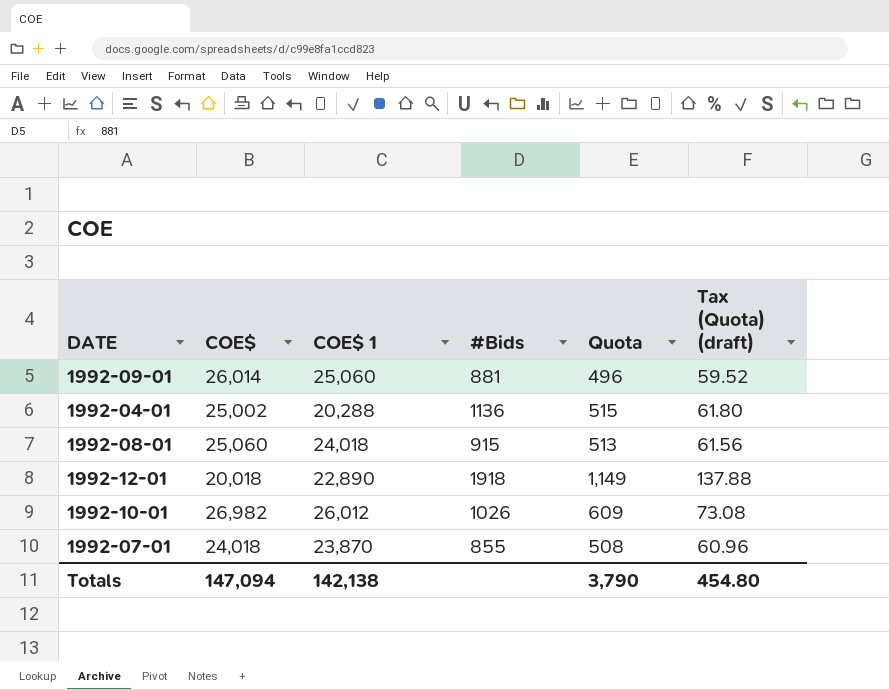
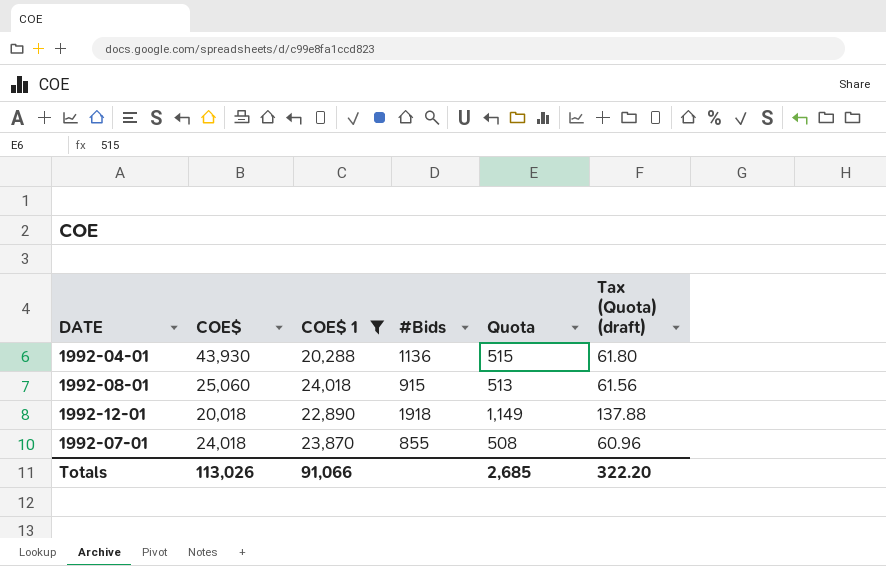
filter: none -> COE$ 1 <= 24,018
1992-04-01 | COE$: 25,002 -> 43,930
Totals | COE$: 147,094 -> 113,026
Totals | COE$ 1: 142,138 -> 91,066
Totals | Quota: 3,790 -> 2,685
Totals | Tax (Quota) (draft): 454.80 -> 322.20

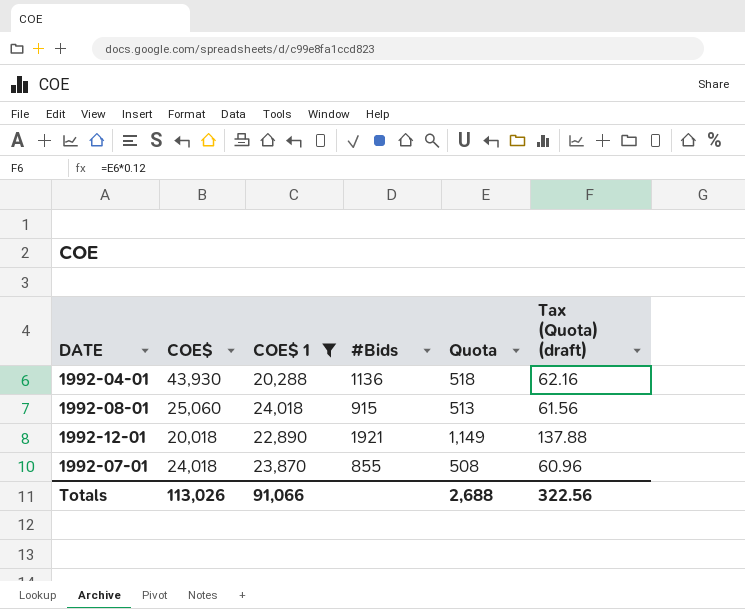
1992-04-01 | Quota: 515 -> 518
1992-04-01 | Tax (Quota) (draft): 61.80 -> 62.16
1992-12-01 | #Bids: 1918 -> 1921
Totals | Quota: 2,685 -> 2,688
Totals | Tax (Quota) (draft): 322.20 -> 322.56

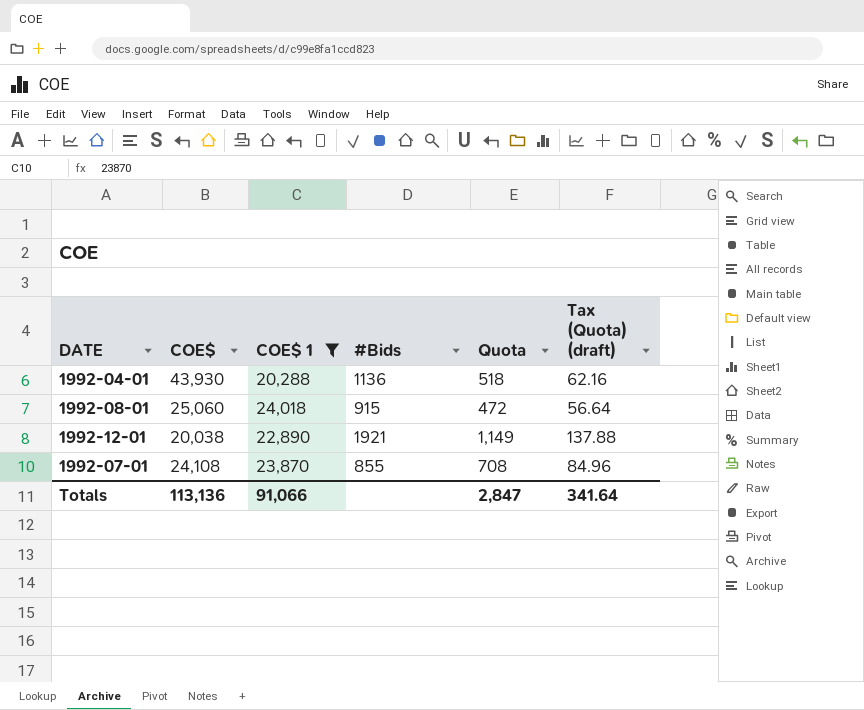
1992-08-01 | Quota: 513 -> 472
1992-08-01 | Tax (Quota) (draft): 61.56 -> 56.64
1992-12-01 | COE$: 20,018 -> 20,038
1992-07-01 | COE$: 24,018 -> 24,108
1992-07-01 | Quota: 508 -> 708
1992-07-01 | Tax (Quota) (draft): 60.96 -> 84.96
Totals | COE$: 113,026 -> 113,136
Totals | Quota: 2,688 -> 2,847
Totals | Tax (Quota) (draft): 322.56 -> 341.64

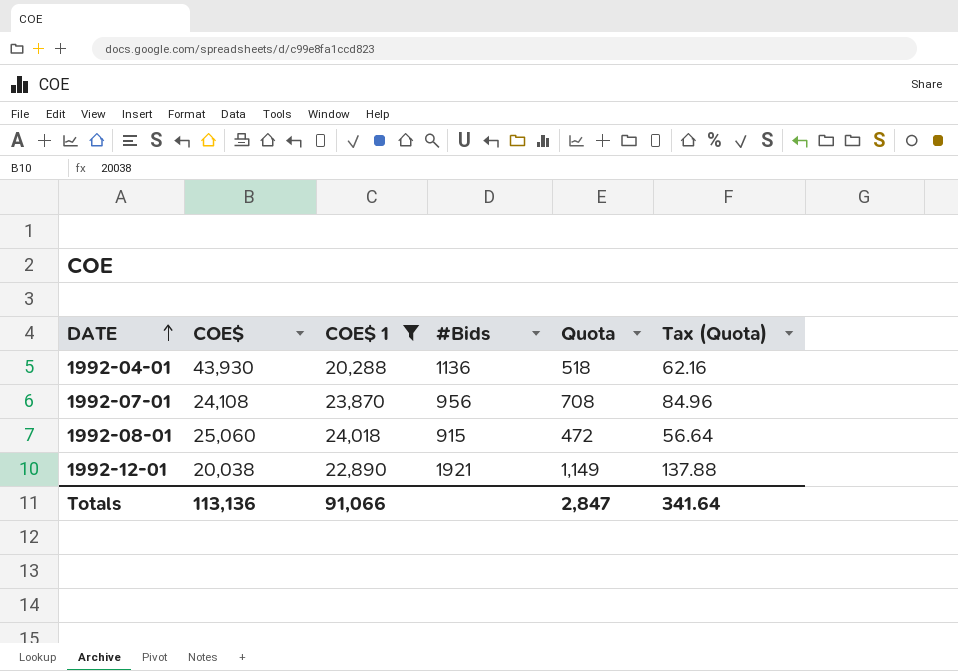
row order: none -> DATE ascending
column name: Tax (Quota) (draft) -> Tax (Quota)
1992-07-01 | #Bids: 855 -> 956

